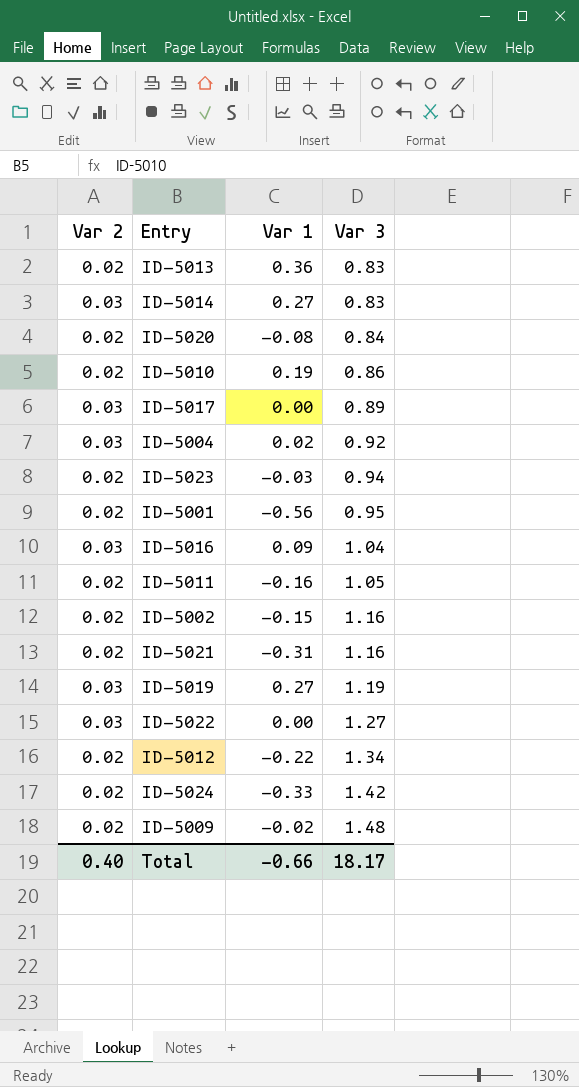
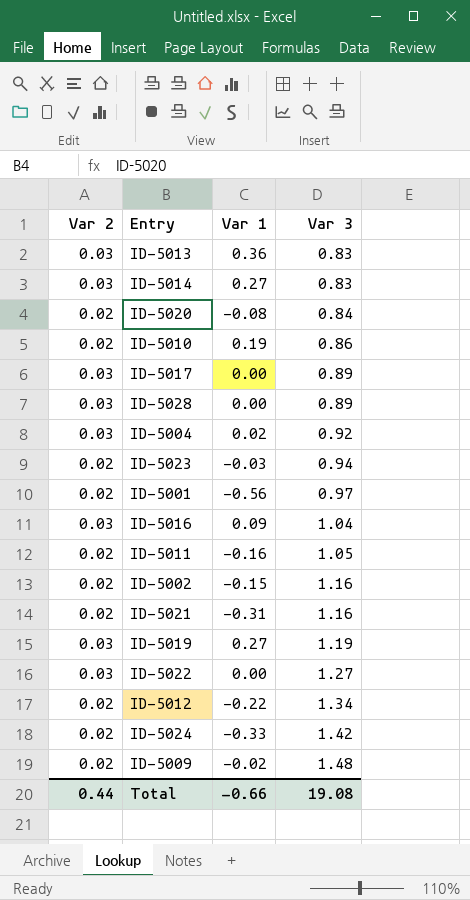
ID-5013 | Var 2: 0.02 -> 0.03
row ID-5028: none -> 0.03 | 0.00 | 0.89
ID-5001 | Var 3: 0.95 -> 0.97
Total | Var 2: 0.40 -> 0.44
Total | Var 3: 18.17 -> 19.08

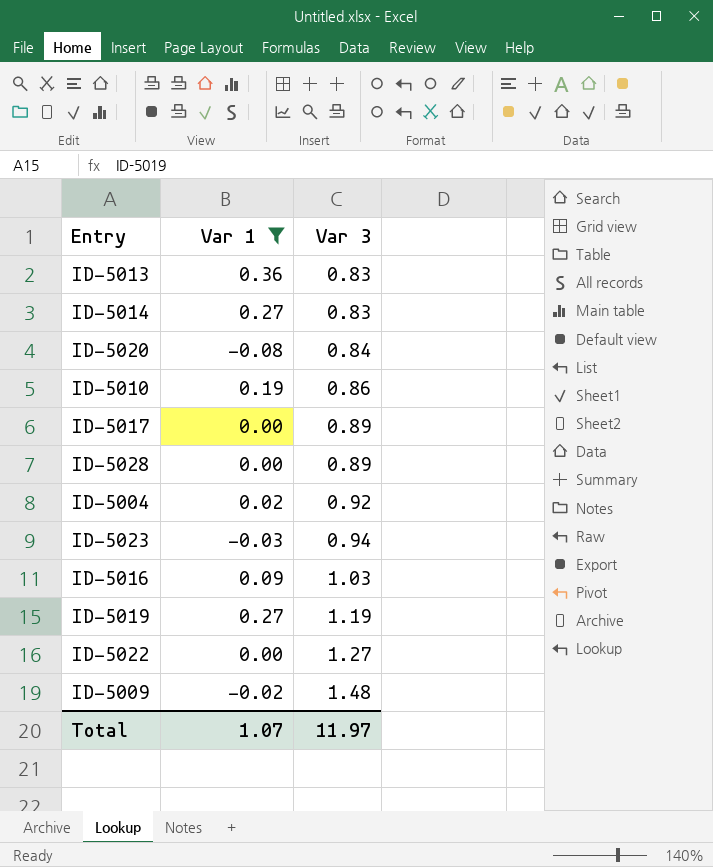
filter: none -> Var 1 >= -0.08
column Var 2 | position: 1 -> none
ID-5016 | Var 3: 1.04 -> 1.03
Total | Var 1: -0.66 -> 1.07
Total | Var 3: 19.08 -> 11.97

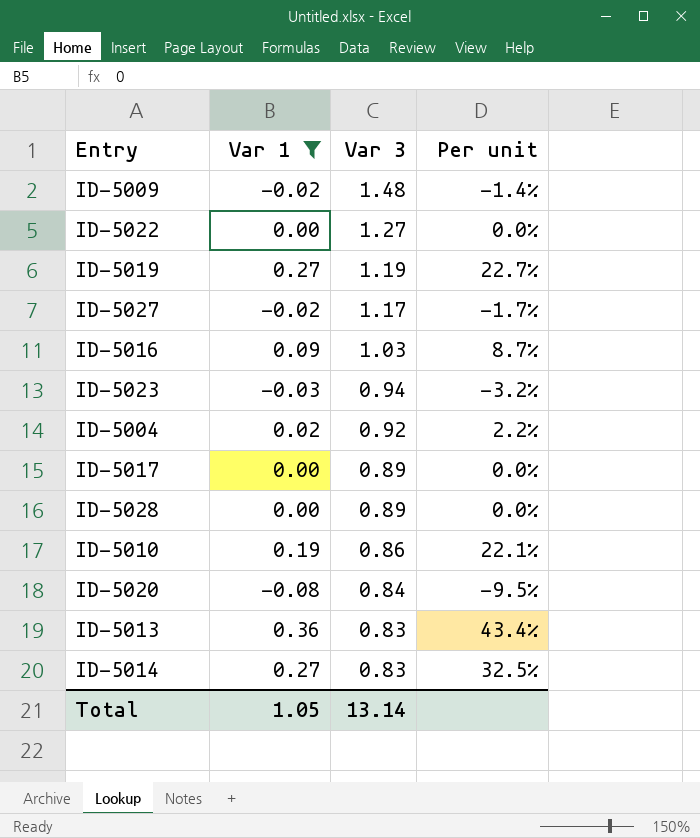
row order: Var 3 ascending -> Var 3 descending
column Per unit | formula: none -> [Var 1] / [Var 3]
row ID-5027: none -> -0.02 | 1.17 | -1.7%
Total | Var 1: 1.07 -> 1.05
Total | Var 3: 11.97 -> 13.14

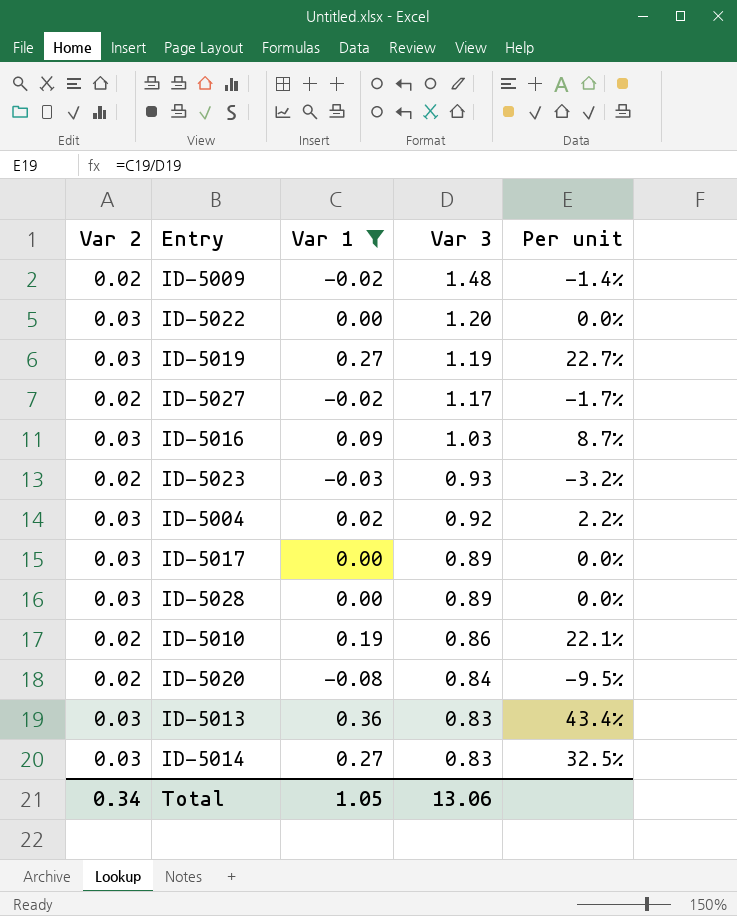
column Var 2 | position: none -> 1
ID-5022 | Var 3: 1.27 -> 1.20
ID-5023 | Var 3: 0.94 -> 0.93
Total | Var 3: 13.14 -> 13.06

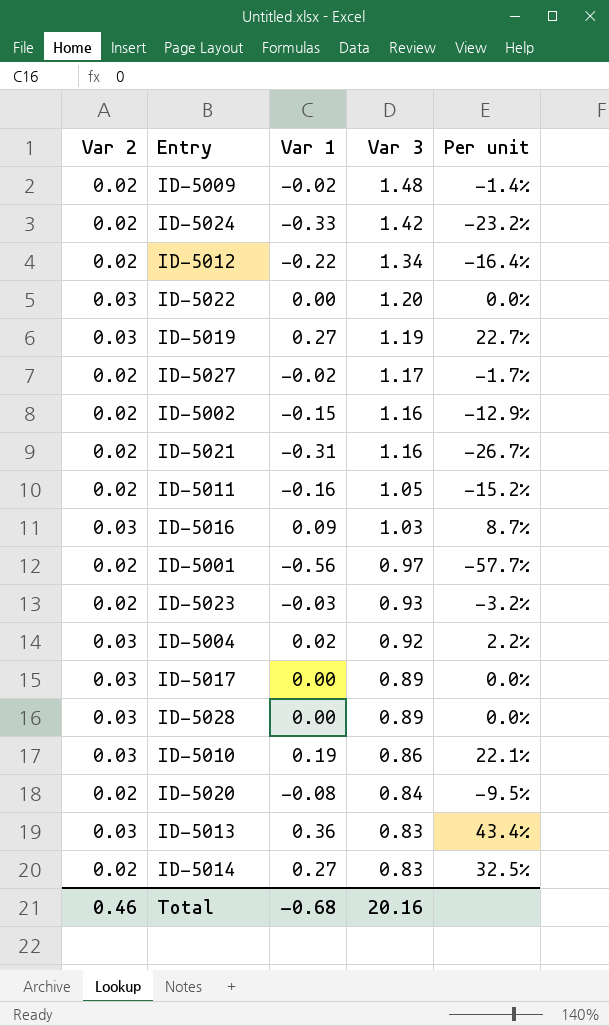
filter: Var 1 >= -0.08 -> none
ID-5010 | Var 2: 0.02 -> 0.03
ID-5014 | Var 2: 0.03 -> 0.02
Total | Var 2: 0.34 -> 0.46
Total | Var 1: 1.05 -> -0.68
Total | Var 3: 13.06 -> 20.16

